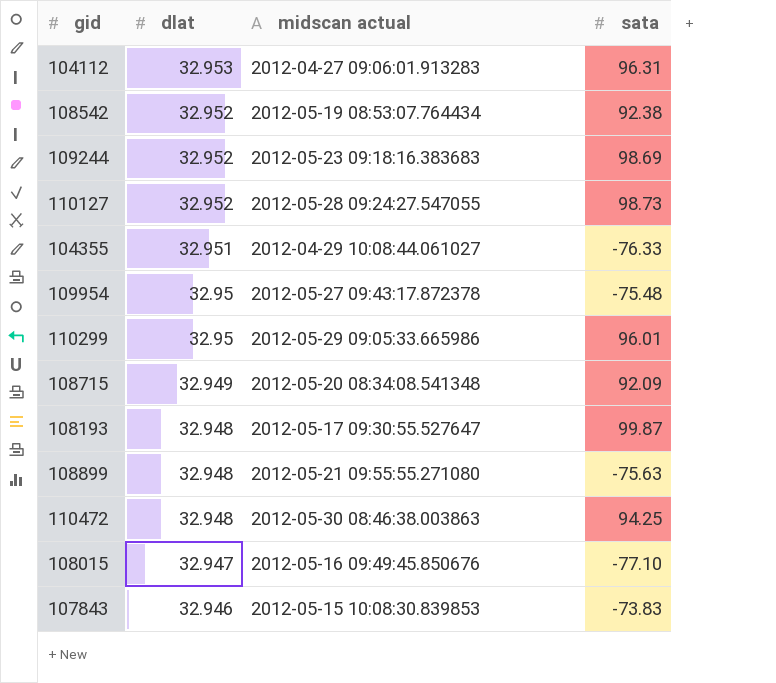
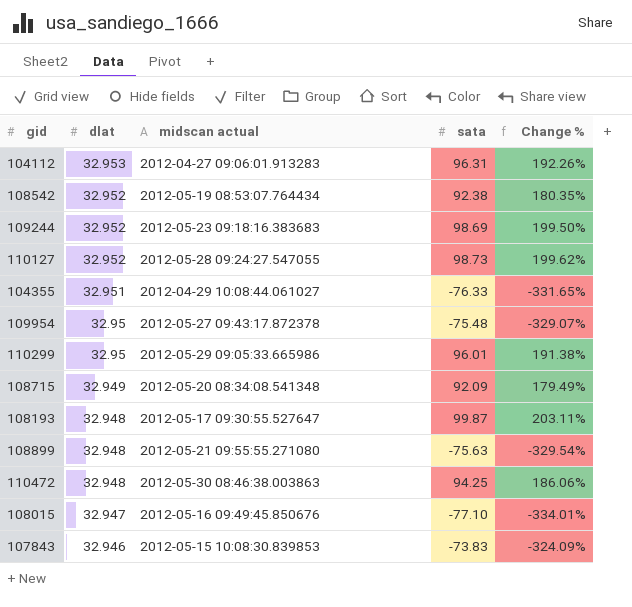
column Change % | formula: none -> ([sata] - [dlat]) / [dlat]

